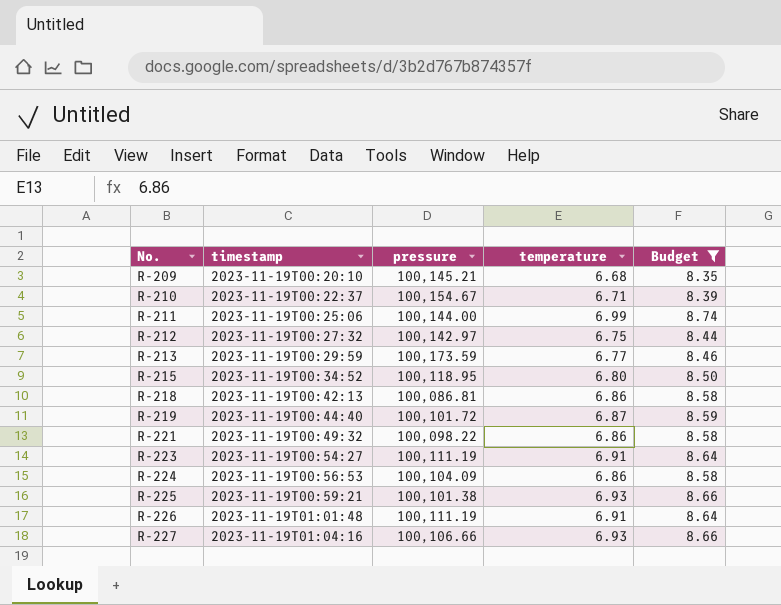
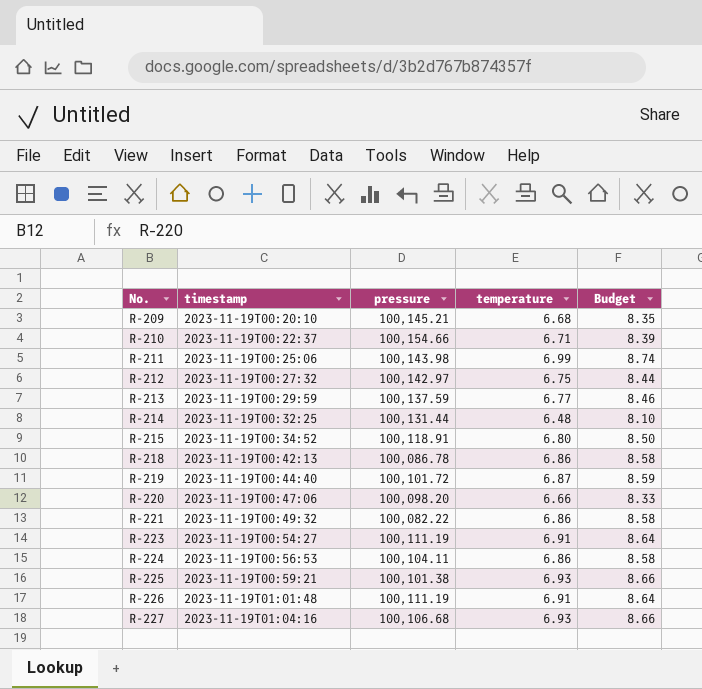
filter: Budget >= 8.35 -> none
R-210 | pressure: 100,154.67 -> 100,154.66
R-211 | pressure: 100,144.00 -> 100,143.98
R-213 | pressure: 100,173.59 -> 100,137.59
R-215 | pressure: 100,118.95 -> 100,118.91
R-218 | pressure: 100,086.81 -> 100,086.78
R-221 | pressure: 100,098.22 -> 100,082.22
R-224 | pressure: 100,104.09 -> 100,104.11
R-227 | pressure: 100,106.66 -> 100,106.68

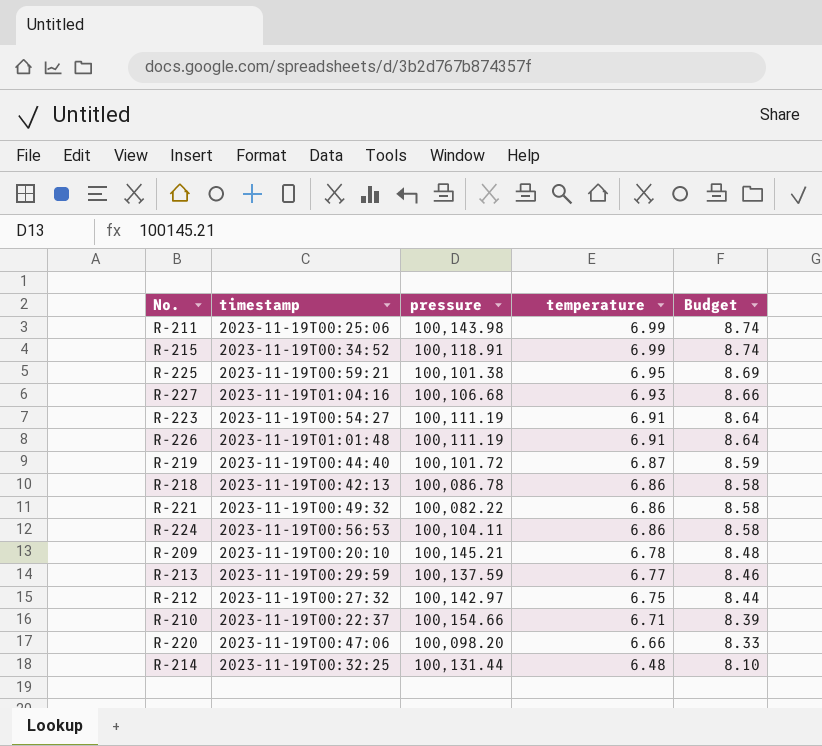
row order: No. ascending -> temperature descending
R-215 | temperature: 6.80 -> 6.99
R-215 | Budget: 8.50 -> 8.74
R-225 | temperature: 6.93 -> 6.95
R-225 | Budget: 8.66 -> 8.69
R-209 | temperature: 6.68 -> 6.78
R-209 | Budget: 8.35 -> 8.48

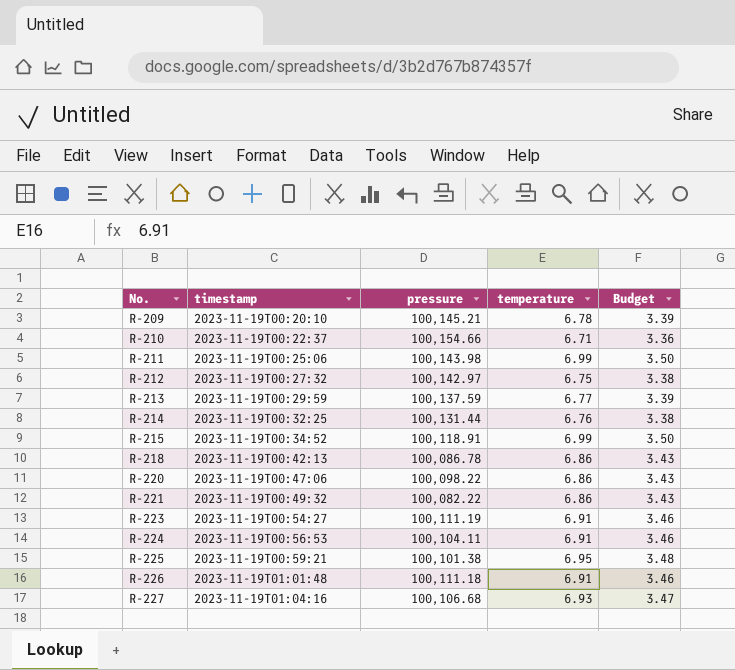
row order: temperature descending -> No. ascending
column Budget | formula: [temperature] * 1.25 -> [temperature] * 0.5
row R-219: 2023-11-19T00:44:40 | 100,101.72 | 6.87 | 8.59 -> none
R-214 | temperature: 6.48 -> 6.76
R-220 | pressure: 100,098.20 -> 100,098.22
R-220 | temperature: 6.66 -> 6.86
R-224 | temperature: 6.86 -> 6.91
R-226 | pressure: 100,111.19 -> 100,111.18

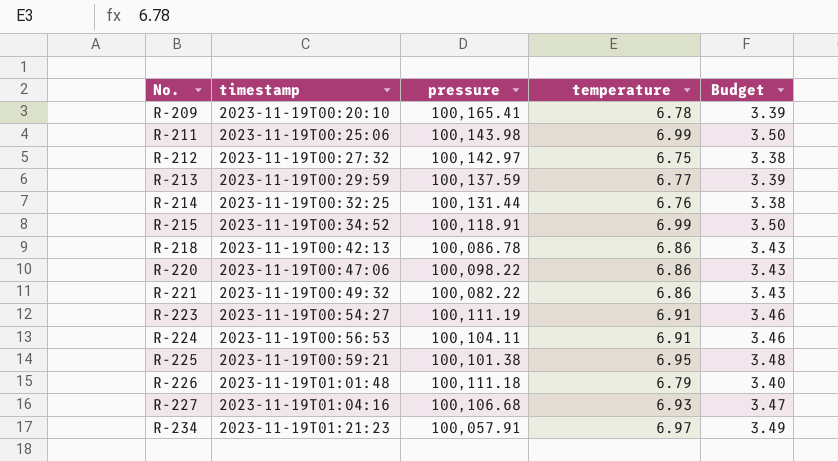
row R-210: 2023-11-19T00:22:37 | 100,154.66 | 6.71 | 3.36 -> none
R-209 | pressure: 100,145.21 -> 100,165.41
R-226 | temperature: 6.91 -> 6.79
R-226 | Budget: 3.46 -> 3.40
row R-234: none -> 2023-11-19T01:21:23 | 100,057.91 | 6.97 | 3.49

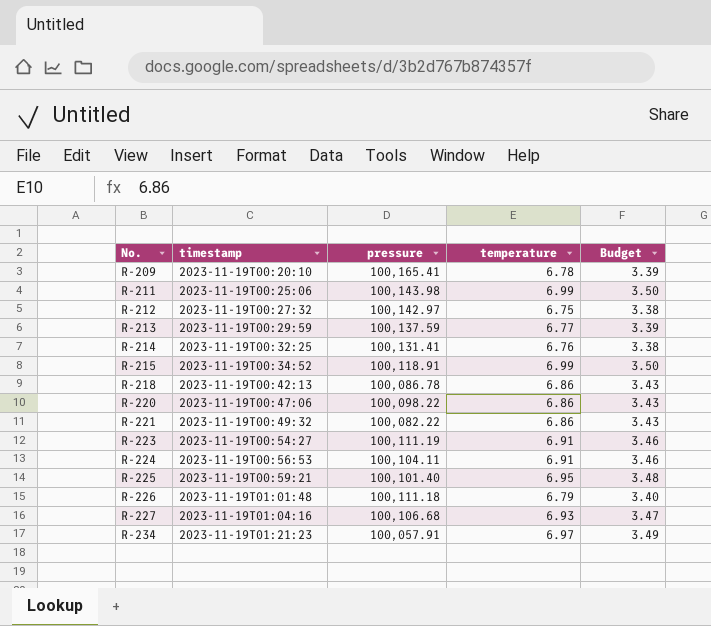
R-214 | pressure: 100,131.44 -> 100,131.41
R-225 | pressure: 100,101.38 -> 100,101.40

